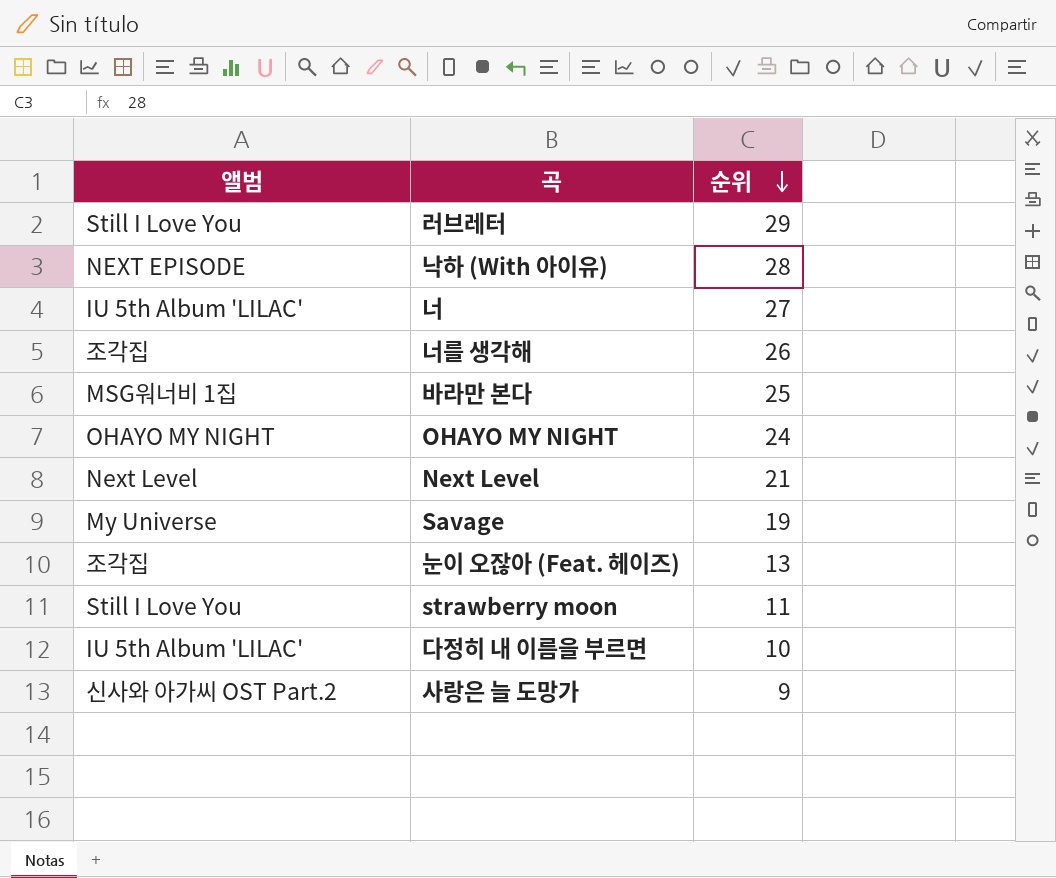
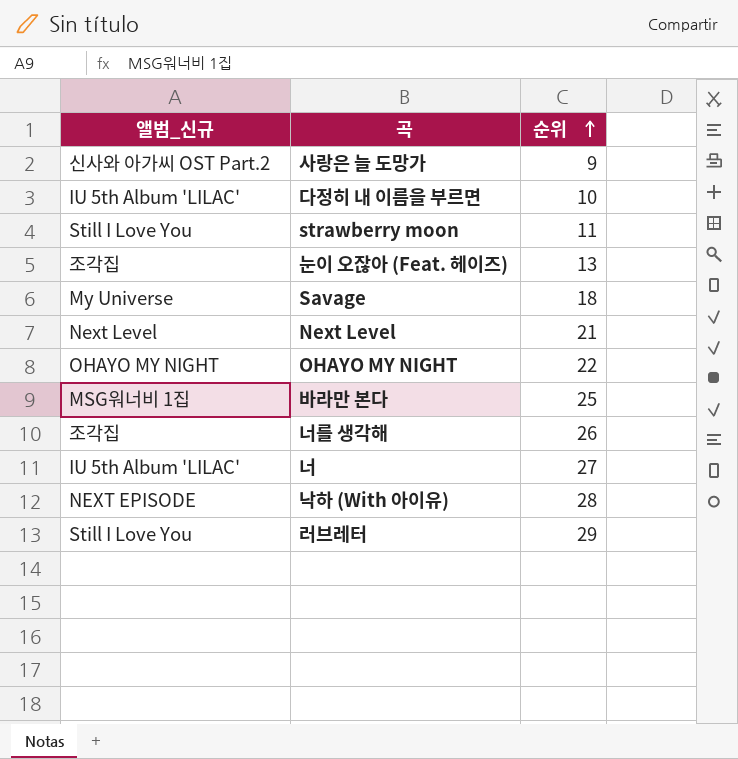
row order: 순위 descending -> 순위 ascending
column name: 앨범 -> 앨범_신규
Savage | 순위: 19 -> 18
OHAYO MY NIGHT | 순위: 24 -> 22

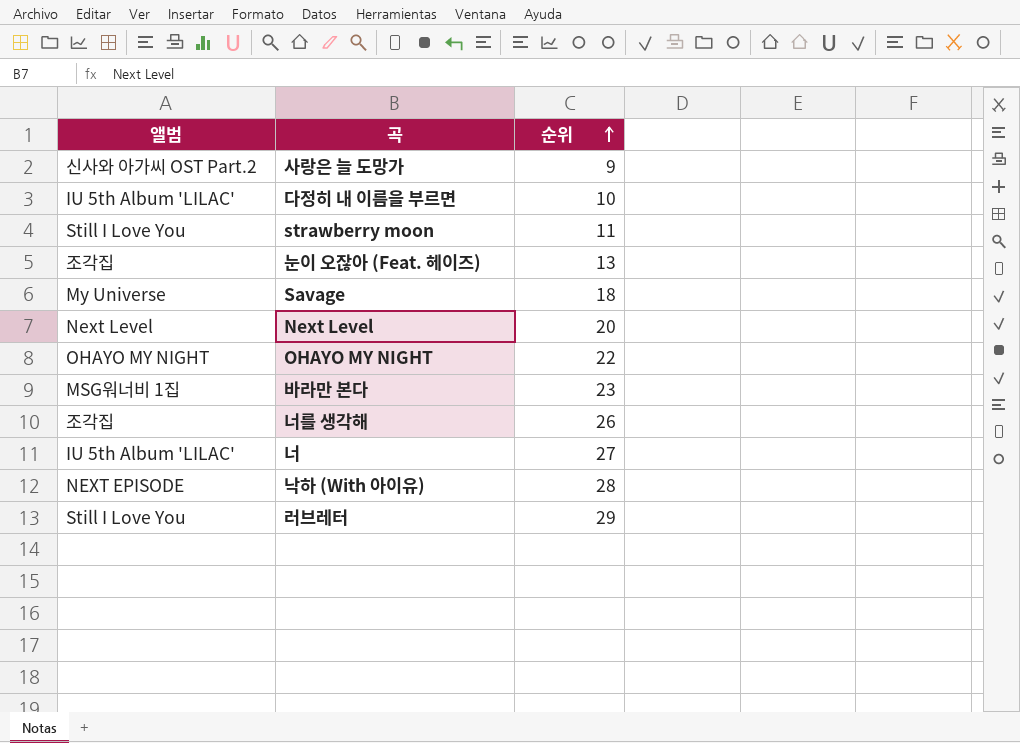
column name: 앨범_신규 -> 앨범
Next Level | 순위: 21 -> 20
바라만 본다 | 순위: 25 -> 23

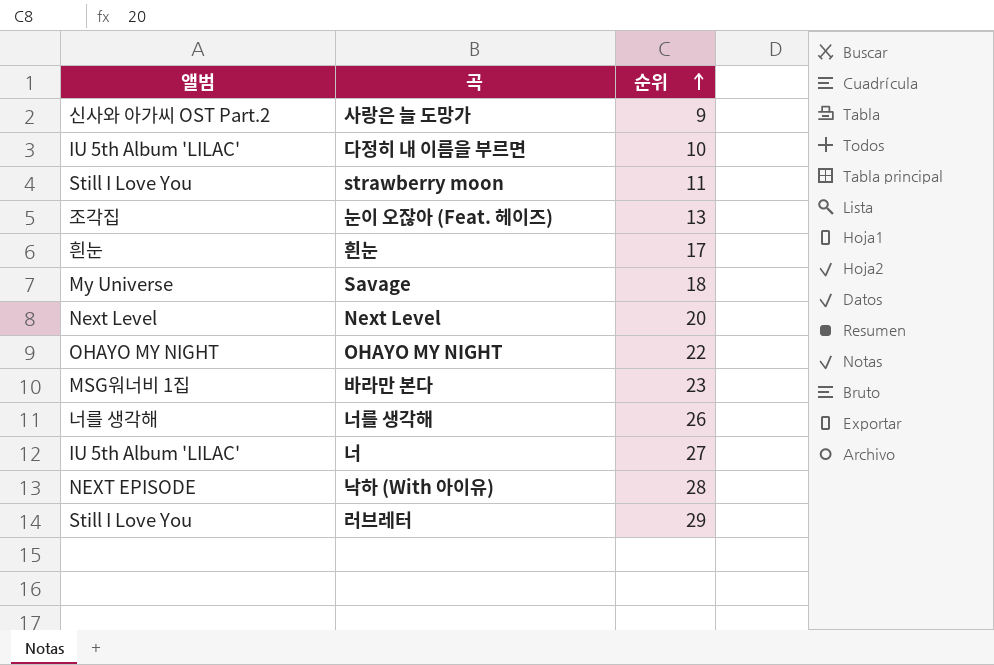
row 흰눈: none -> 흰눈 | 17
너를 생각해 | 앨범: 조각집 -> 너를 생각해

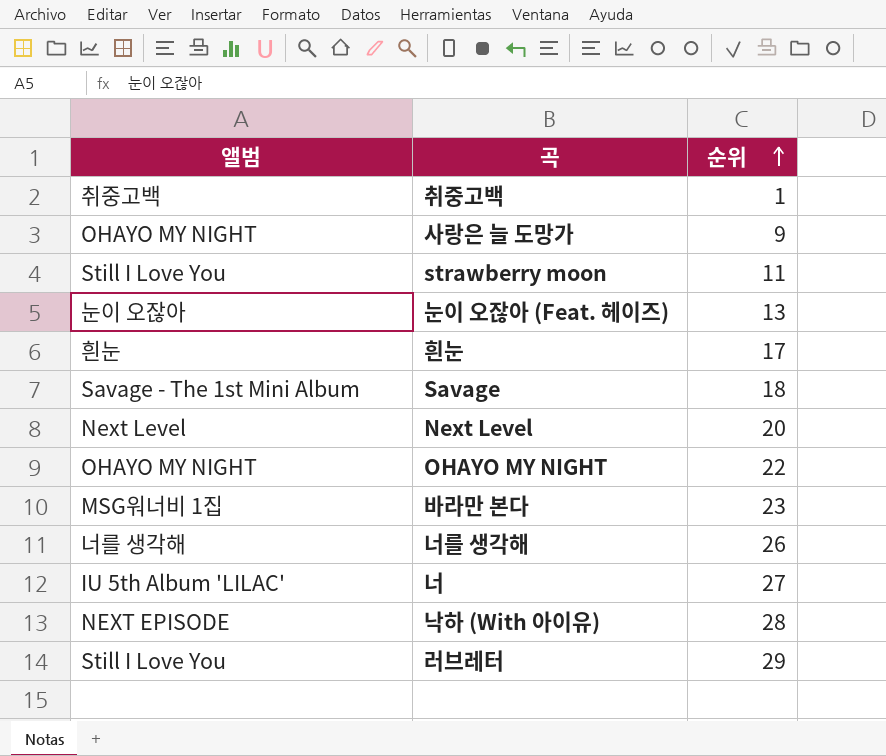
row 다정히 내 이름을 부르면: IU 5th Album 'LILAC' | 10 -> none
row 취중고백: none -> 취중고백 | 1
사랑은 늘 도망가 | 앨범: 신사와 아가씨 OST Part.2 -> OHAYO MY NIGHT
눈이 오잖아 (Feat. 헤이즈) | 앨범: 조각집 -> 눈이 오잖아
Savage | 앨범: My Universe -> Savage - The 1st Mini Album

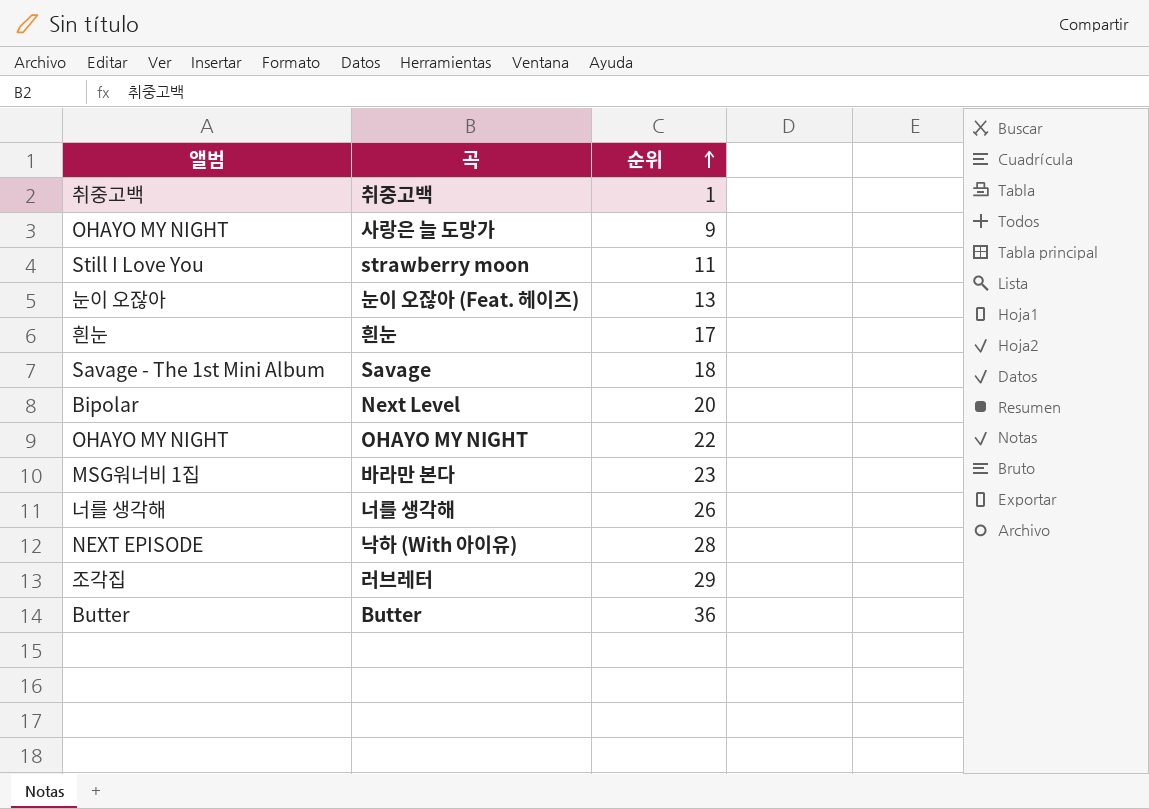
row 너: IU 5th Album 'LILAC' | 27 -> none
Next Level | 앨범: Next Level -> Bipolar
러브레터 | 앨범: Still I Love You -> 조각집
row Butter: none -> Butter | 36

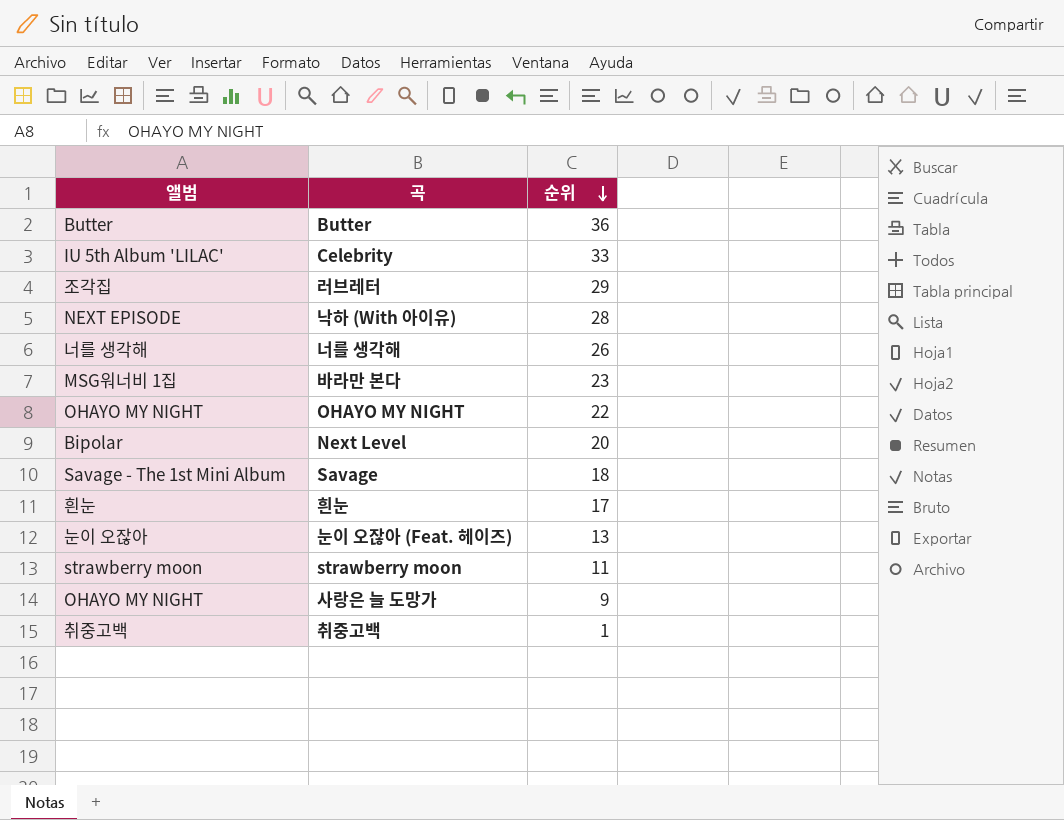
row order: 순위 ascending -> 순위 descending
row Celebrity: none -> IU 5th Album 'LILAC' | 33
strawberry moon | 앨범: Still I Love You -> strawberry moon

